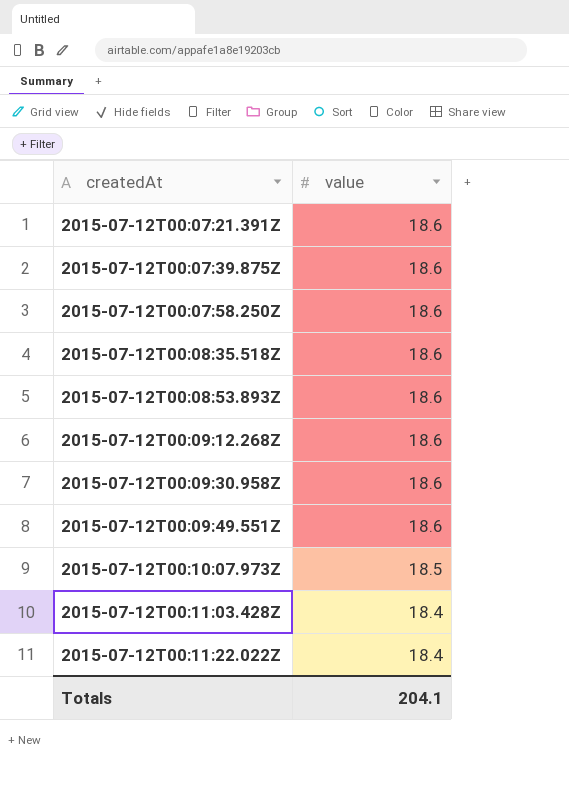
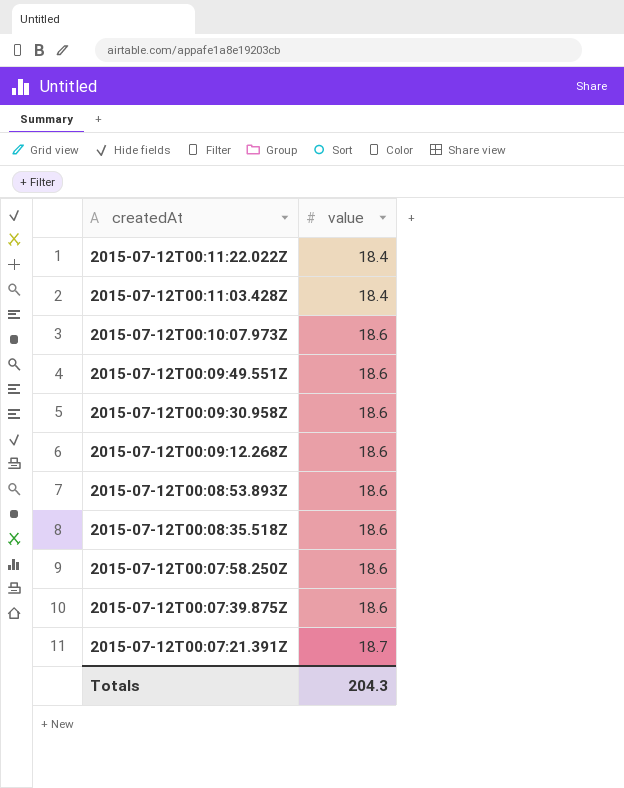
row order: createdAt ascending -> createdAt descending
2015-07-12T00:10:07.973Z | value: 18.5 -> 18.6
2015-07-12T00:07:21.391Z | value: 18.6 -> 18.7
Totals | value: 204.1 -> 204.3

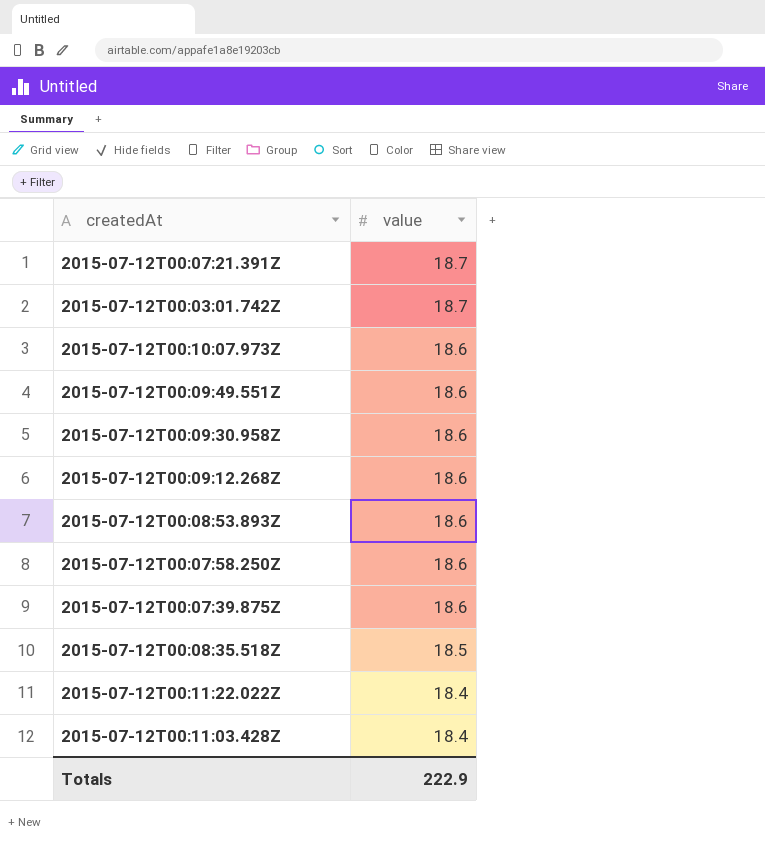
row order: createdAt descending -> value descending
row 2015-07-12T00:03:01.742Z: none -> 18.7
2015-07-12T00:08:35.518Z | value: 18.6 -> 18.5
Totals | value: 204.3 -> 222.9

